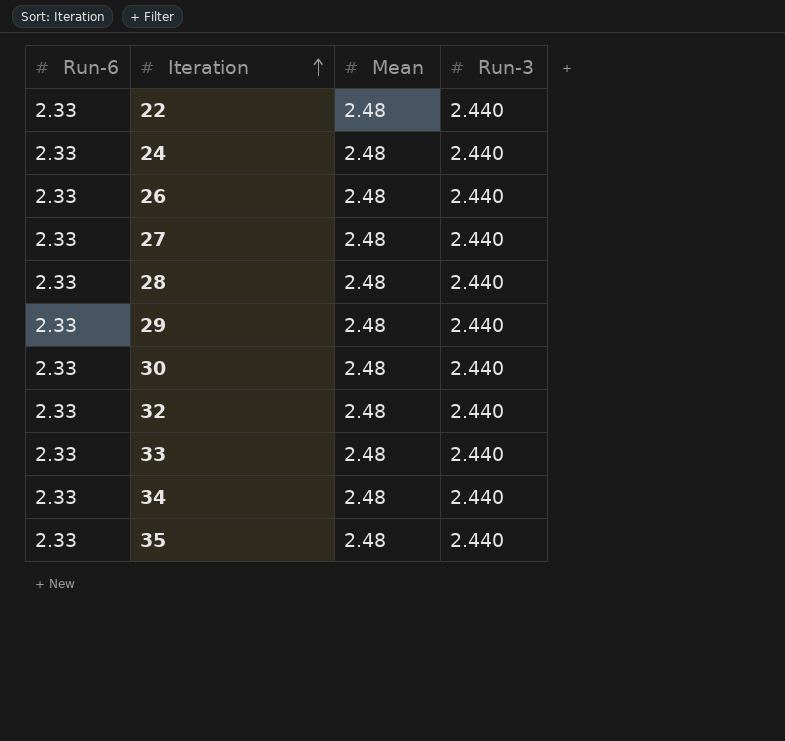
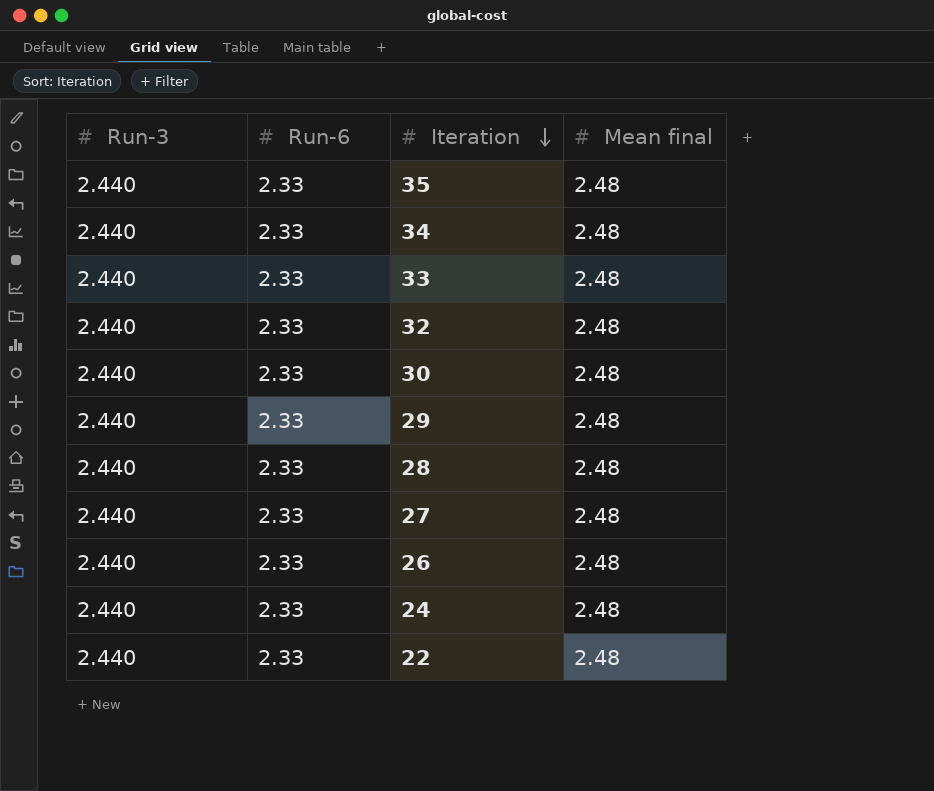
row order: Iteration ascending -> Iteration descending
column Run-3 | position: 4 -> 1
column name: Mean -> Mean final

